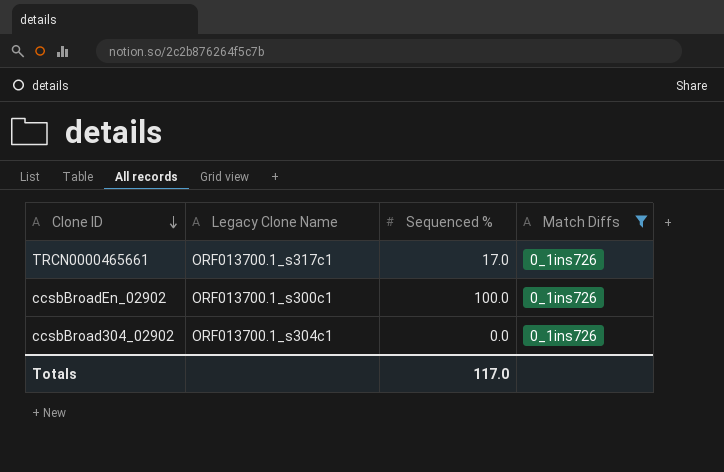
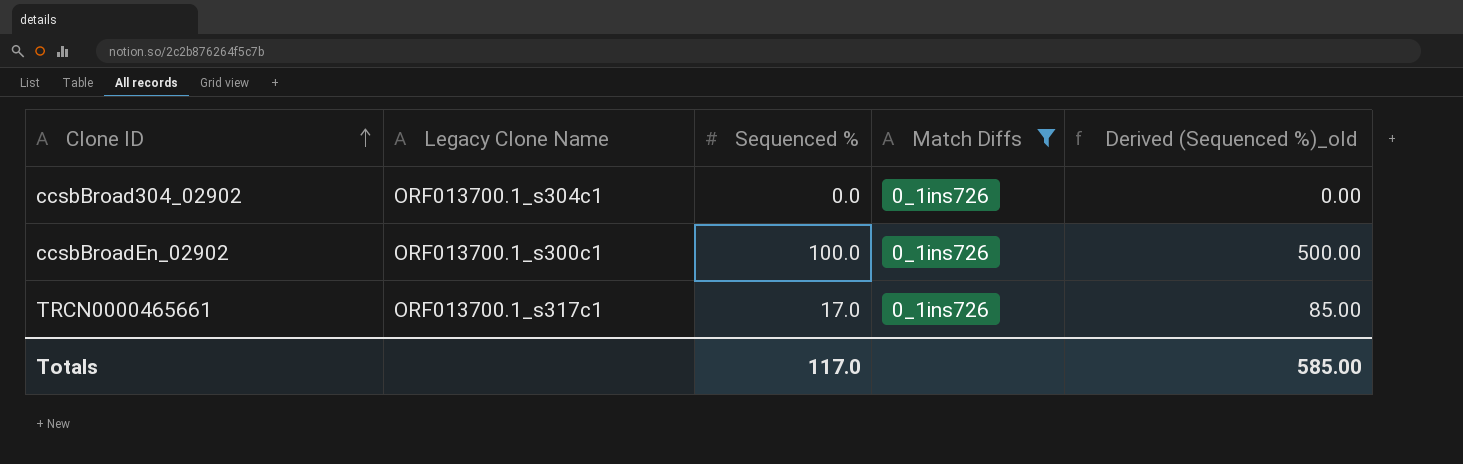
row order: Clone ID descending -> Clone ID ascending
column Derived (Sequenced %)_old | formula: none -> [Sequenced %] * 5

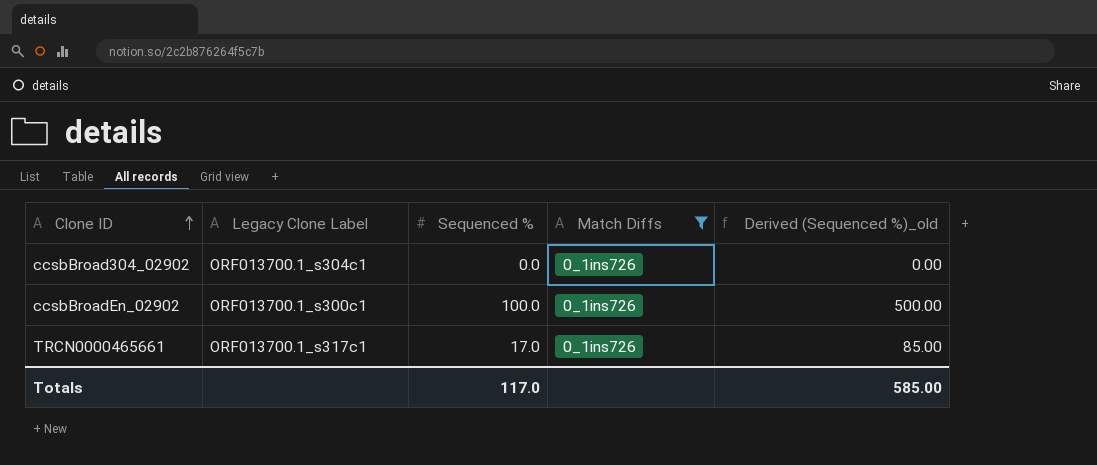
column name: Legacy Clone Name -> Legacy Clone Label

